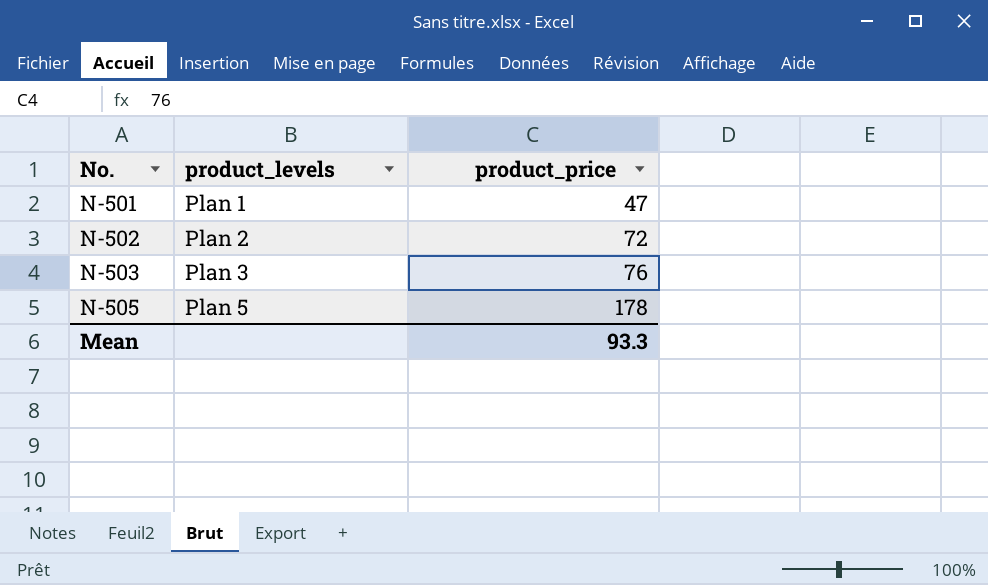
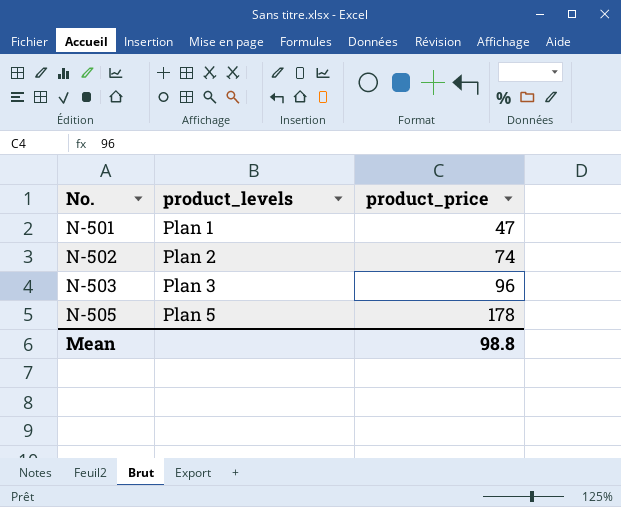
N-502 | product_price: 72 -> 74
N-503 | product_price: 76 -> 96
Mean | product_price: 93.3 -> 98.8

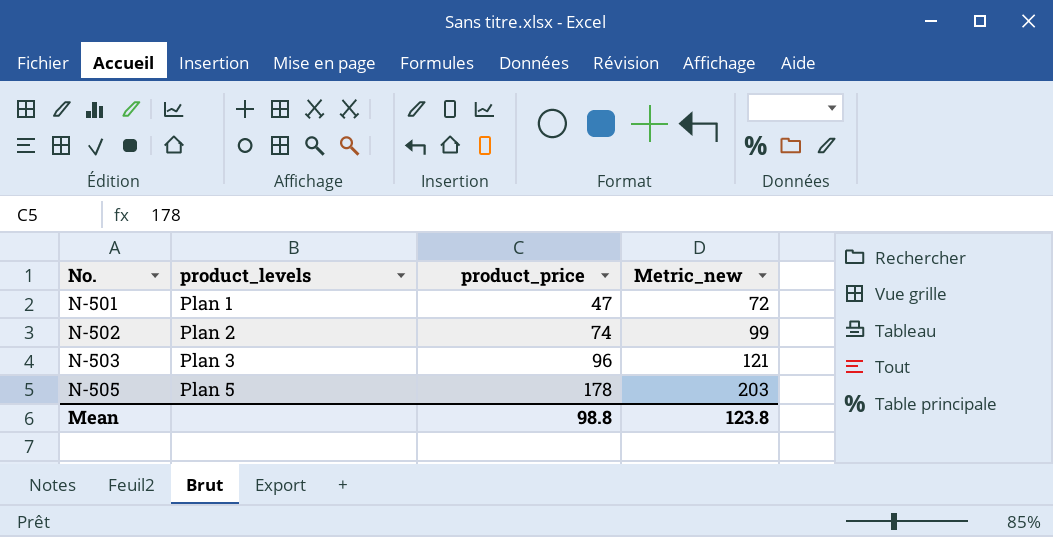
column Metric_new | formula: none -> [product_price] + 25

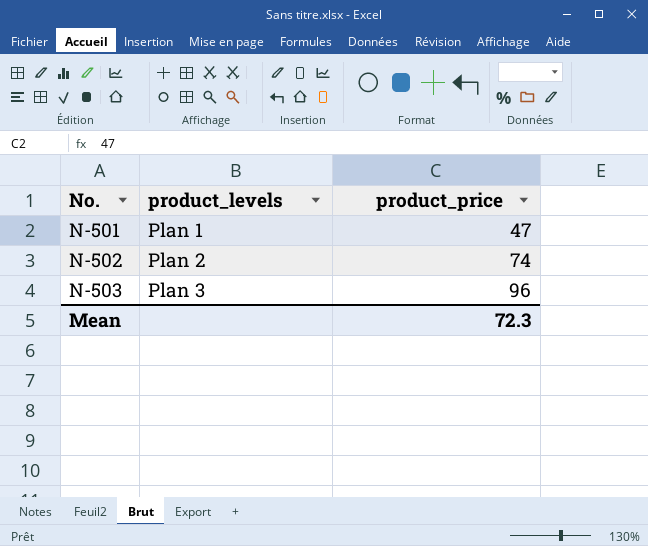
column Metric_new | formula: [product_price] + 25 -> none
row N-505: Plan 5 | 178 | 203 -> none
Mean | product_price: 98.8 -> 72.3

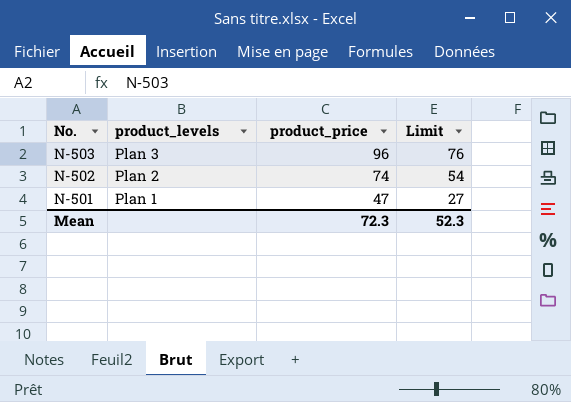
row order: No. ascending -> No. descending
column Limit | formula: none -> [product_price] - 20

